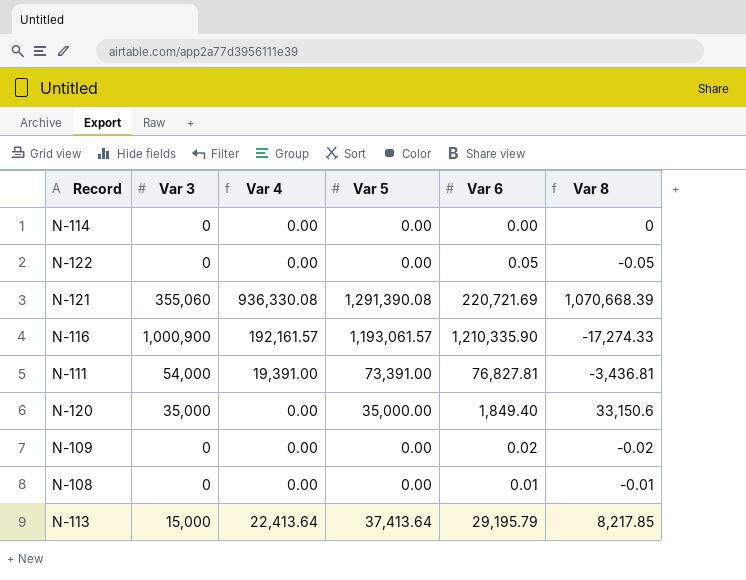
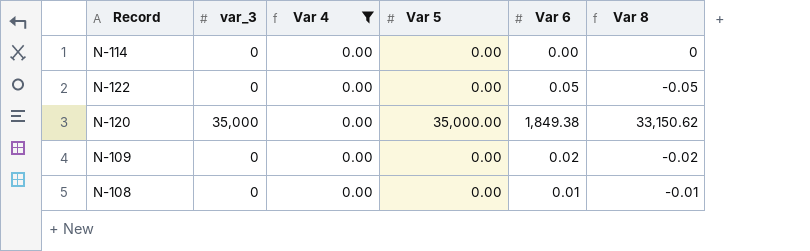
filter: none -> Var 4 = 0.00
column name: Var 3 -> var_3
N-120 | Var 6: 1,849.40 -> 1,849.38
N-120 | Var 8: 33,150.6 -> 33,150.62

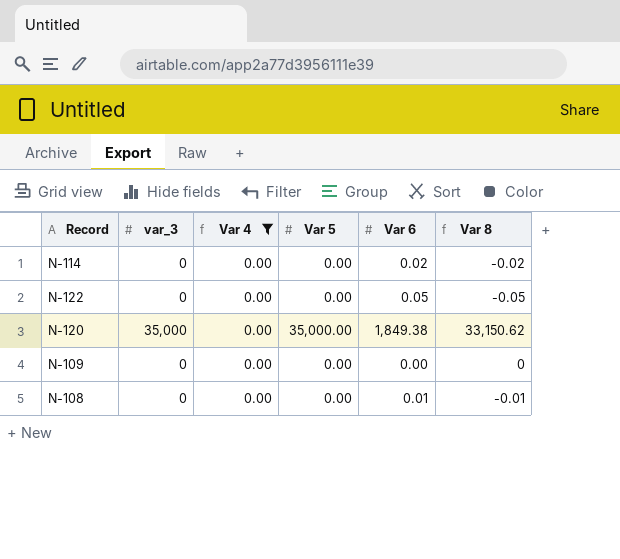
N-114 | Var 6: 0.00 -> 0.02
N-114 | Var 8: 0 -> -0.02
N-109 | Var 6: 0.02 -> 0.00
N-109 | Var 8: -0.02 -> 0

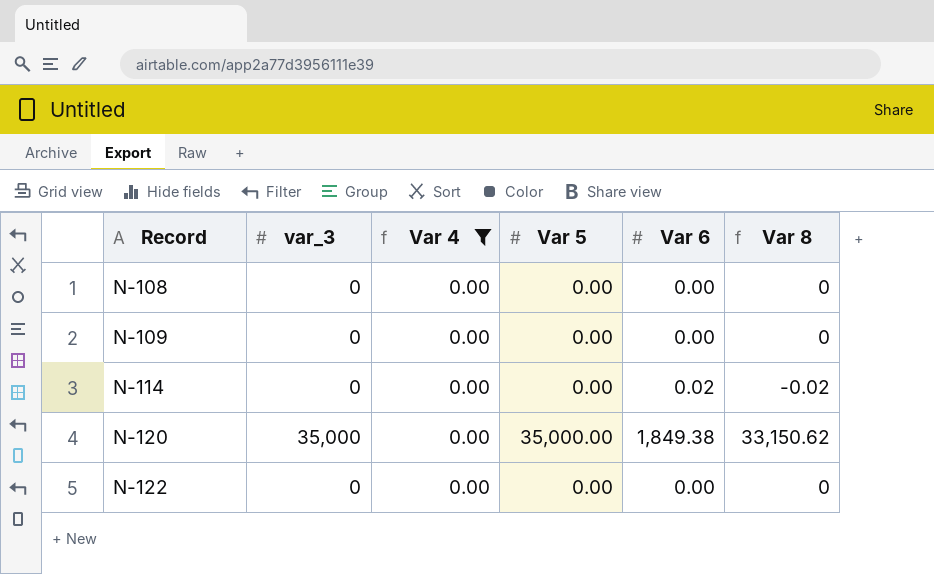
row order: none -> Record ascending
N-108 | Var 6: 0.01 -> 0.00
N-108 | Var 8: -0.01 -> 0
N-122 | Var 6: 0.05 -> 0.00
N-122 | Var 8: -0.05 -> 0

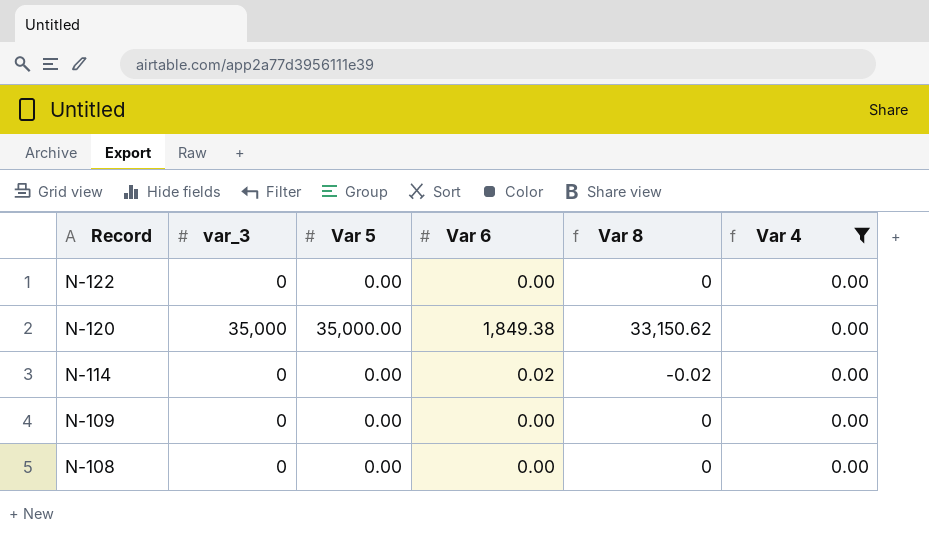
row order: Record ascending -> Record descending
column Var 4 | position: 3 -> 6

